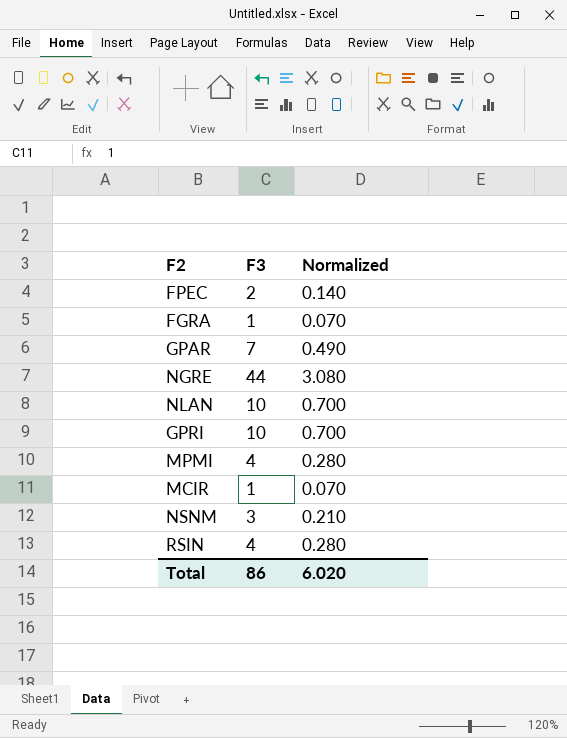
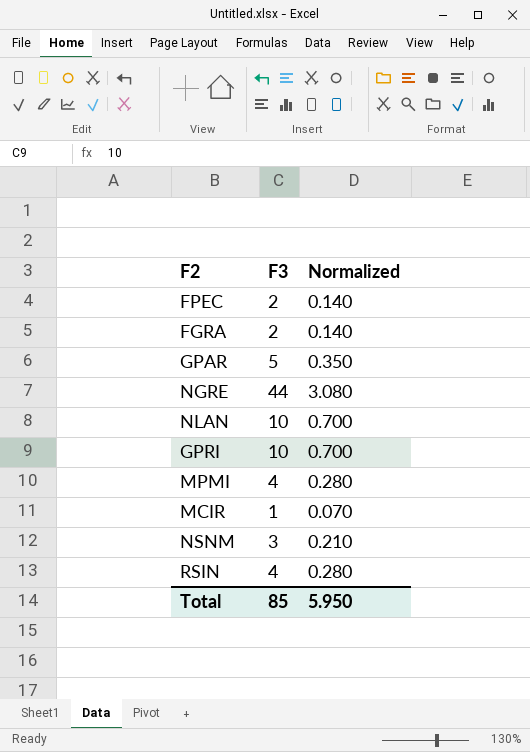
FGRA | F3: 1 -> 2
FGRA | Normalized: 0.070 -> 0.140
GPAR | F3: 7 -> 5
GPAR | Normalized: 0.490 -> 0.350
Total | F3: 86 -> 85
Total | Normalized: 6.020 -> 5.950

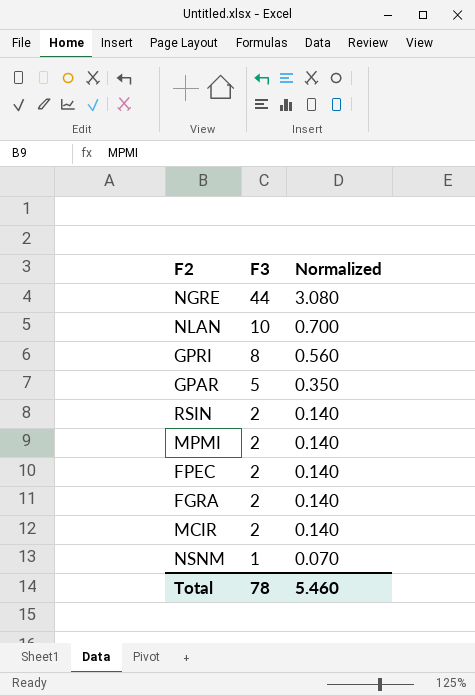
row order: none -> F3 descending
GPRI | F3: 10 -> 8
GPRI | Normalized: 0.700 -> 0.560
RSIN | F3: 4 -> 2
RSIN | Normalized: 0.280 -> 0.140
MPMI | F3: 4 -> 2
MPMI | Normalized: 0.280 -> 0.140
MCIR | F3: 1 -> 2
MCIR | Normalized: 0.070 -> 0.140
NSNM | F3: 3 -> 1
NSNM | Normalized: 0.210 -> 0.070
Total | F3: 85 -> 78
Total | Normalized: 5.950 -> 5.460

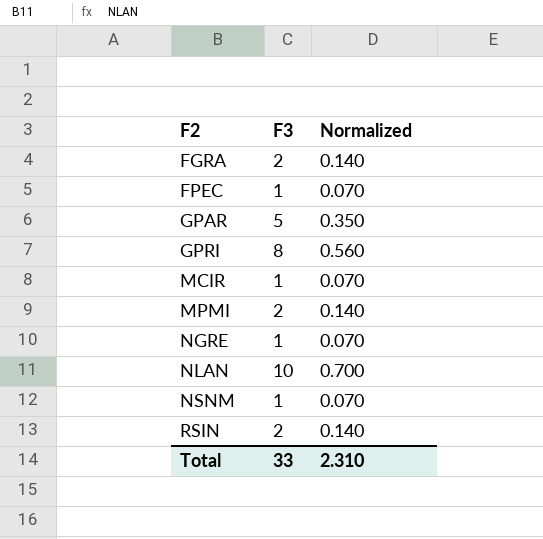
row order: F3 descending -> F2 ascending
FPEC | F3: 2 -> 1
FPEC | Normalized: 0.140 -> 0.070
MCIR | F3: 2 -> 1
MCIR | Normalized: 0.140 -> 0.070
NGRE | F3: 44 -> 1
NGRE | Normalized: 3.080 -> 0.070
Total | F3: 78 -> 33
Total | Normalized: 5.460 -> 2.310

